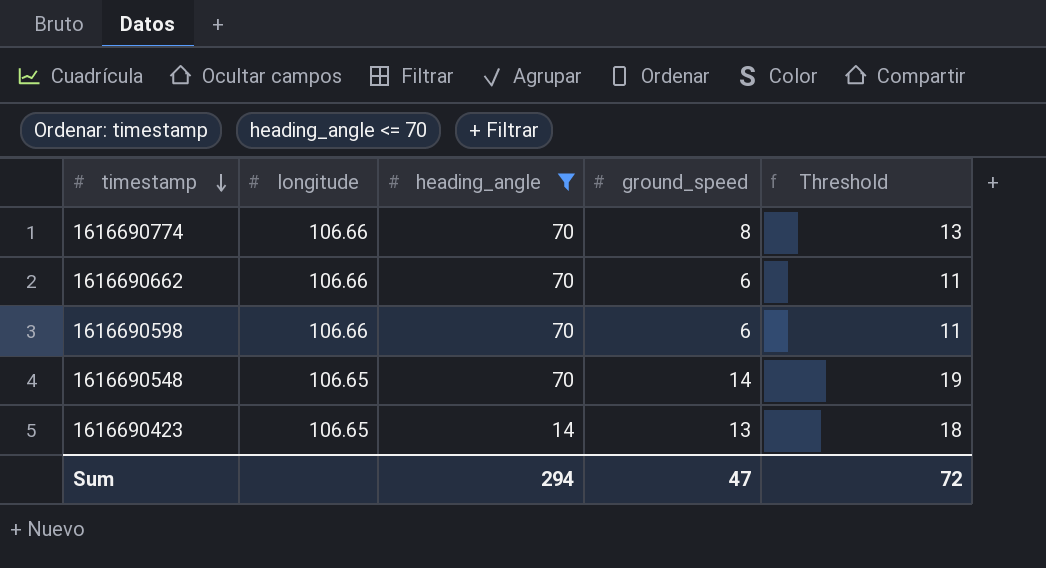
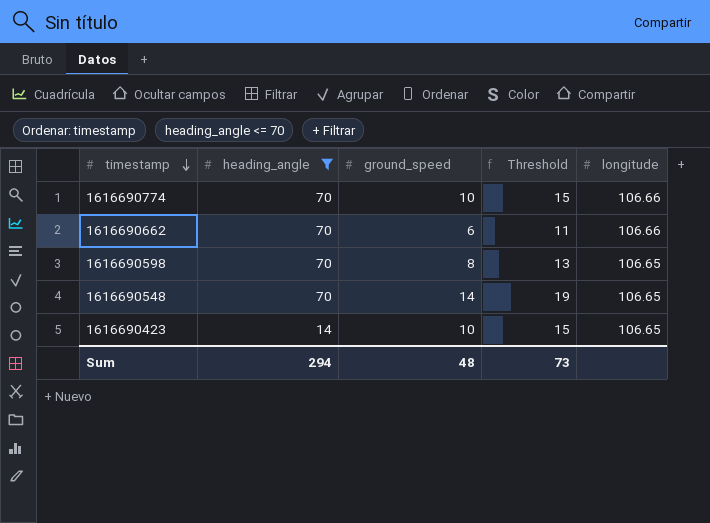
column longitude | position: 2 -> 5
1616690774 | ground_speed: 8 -> 10
1616690774 | Threshold: 13 -> 15
1616690598 | ground_speed: 6 -> 8
1616690598 | Threshold: 11 -> 13
1616690598 | longitude: 106.66 -> 106.65
1616690423 | ground_speed: 13 -> 10
1616690423 | Threshold: 18 -> 15
Sum | ground_speed: 47 -> 48
Sum | Threshold: 72 -> 73

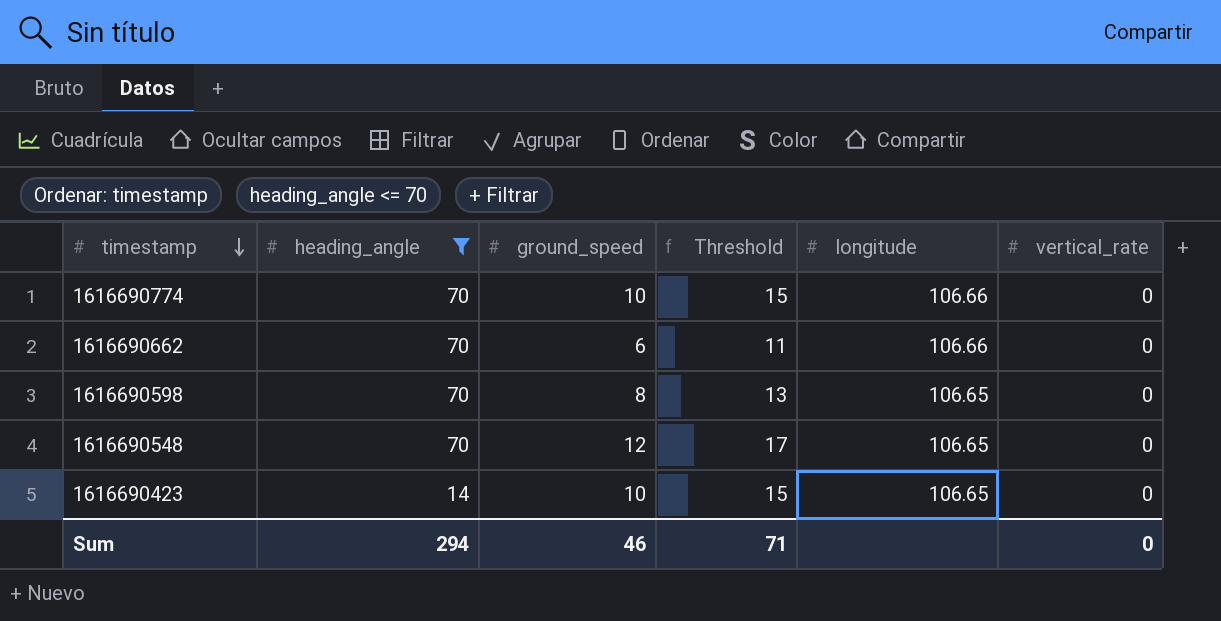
column vertical_rate | position: none -> 6
1616690548 | ground_speed: 14 -> 12
1616690548 | Threshold: 19 -> 17
Sum | ground_speed: 48 -> 46
Sum | Threshold: 73 -> 71

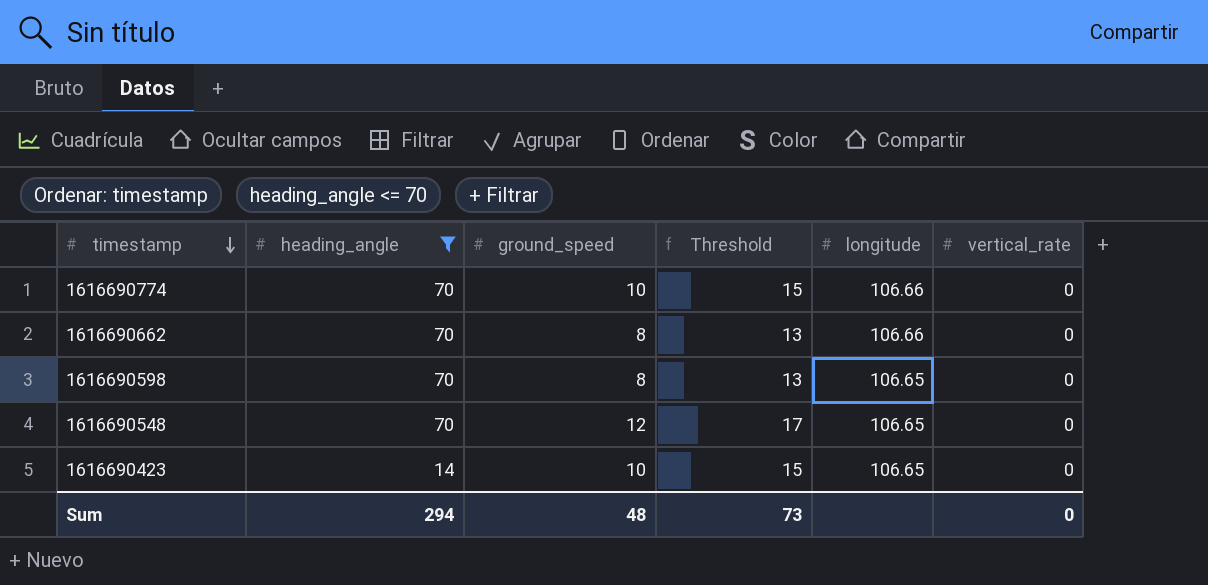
1616690662 | ground_speed: 6 -> 8
1616690662 | Threshold: 11 -> 13
Sum | ground_speed: 46 -> 48
Sum | Threshold: 71 -> 73

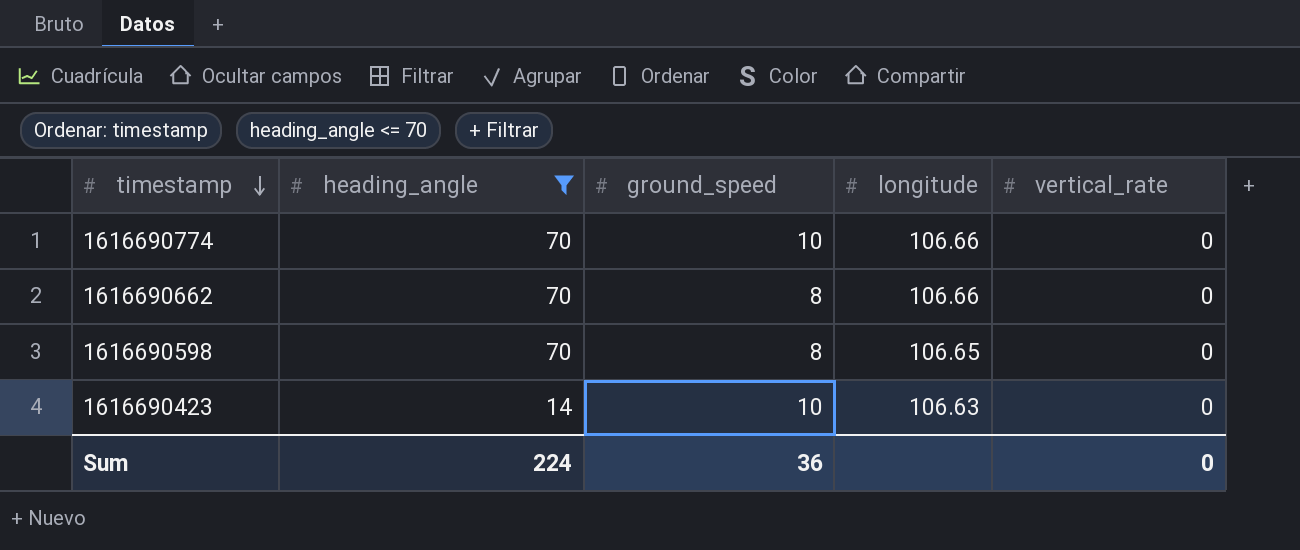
column Threshold | formula: [ground_speed] + 5 -> none
row 1616690548: 70 | 12 | 17 | 106.65 | 0 -> none
1616690423 | longitude: 106.65 -> 106.63
Sum | heading_angle: 294 -> 224
Sum | ground_speed: 48 -> 36

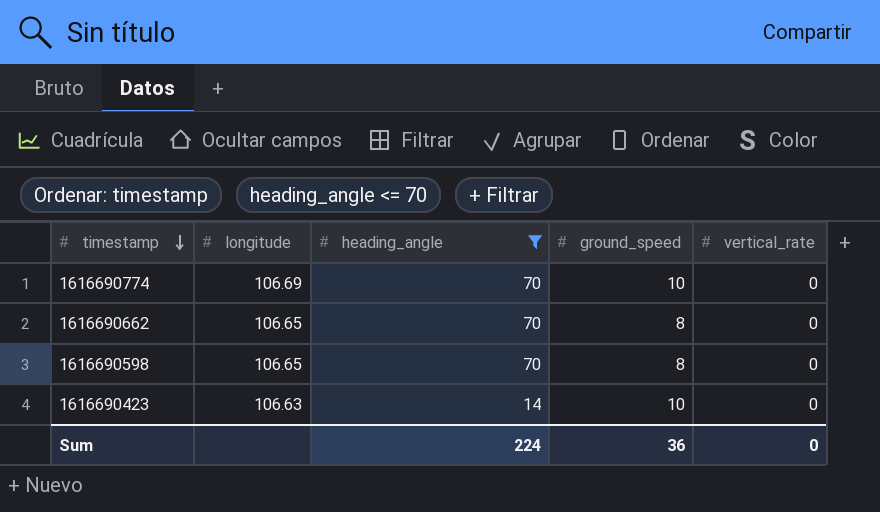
column longitude | position: 4 -> 2
1616690774 | longitude: 106.66 -> 106.69
1616690662 | longitude: 106.66 -> 106.65

